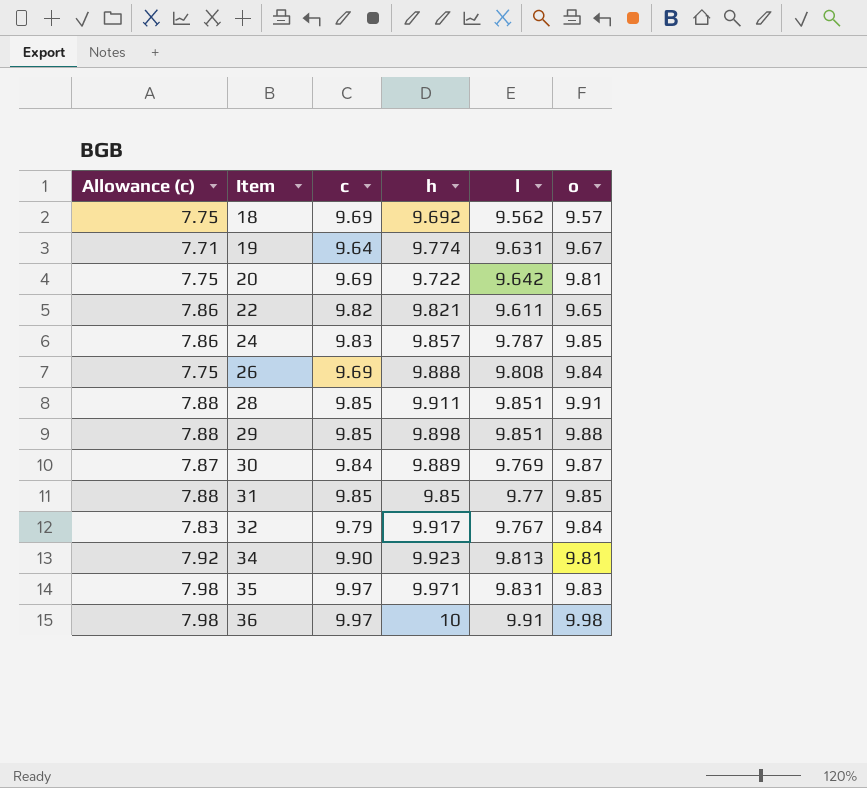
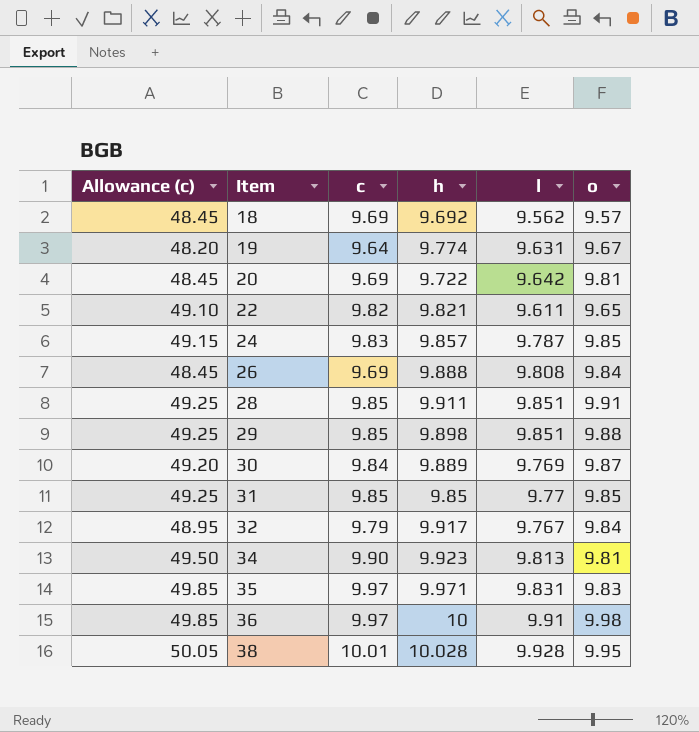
column Allowance (c) | formula: [c] * 0.8 -> [c] * 5
row 38: none -> 50.05 | 10.01 | 10.028 | 9.928 | 9.95

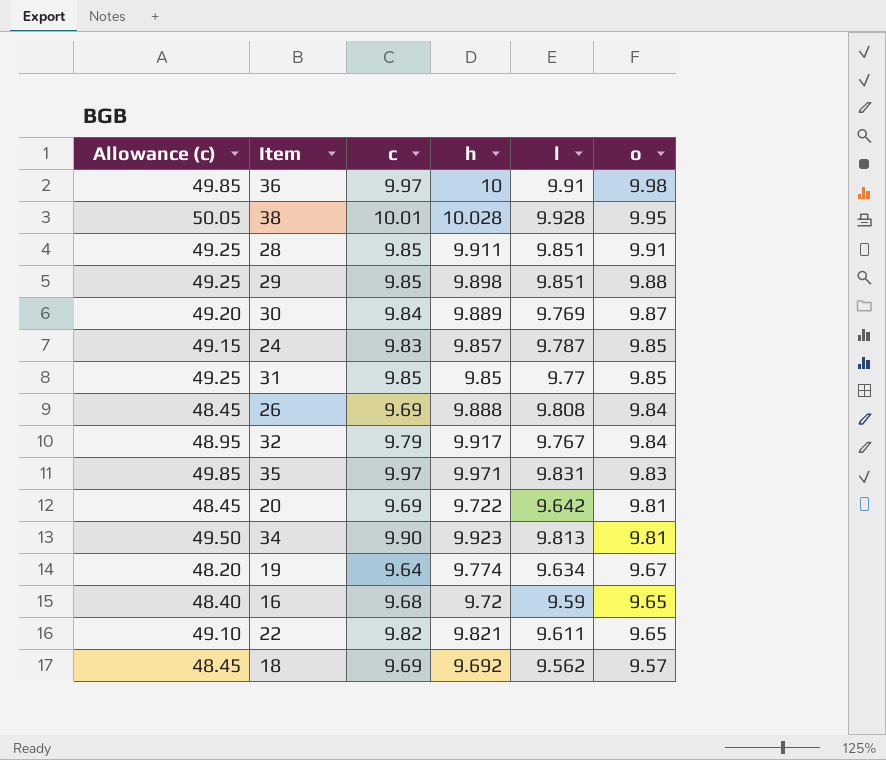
row order: Item ascending -> o descending
19 | l: 9.631 -> 9.634
row 16: none -> 48.40 | 9.68 | 9.72 | 9.59 | 9.65

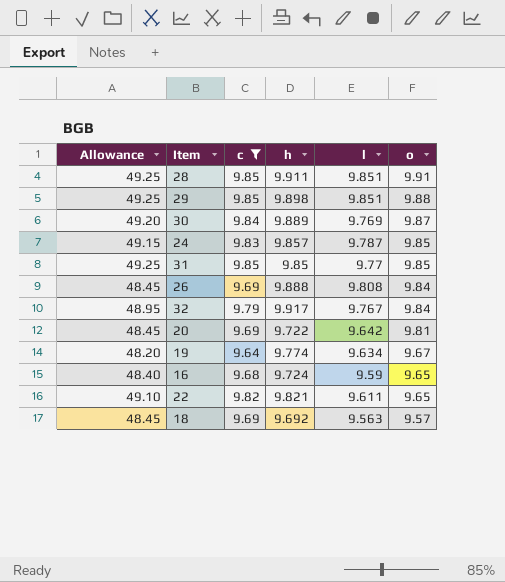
filter: none -> c <= 9.85
column name: Allowance (c) -> Allowance
16 | h: 9.72 -> 9.724
18 | l: 9.562 -> 9.563

